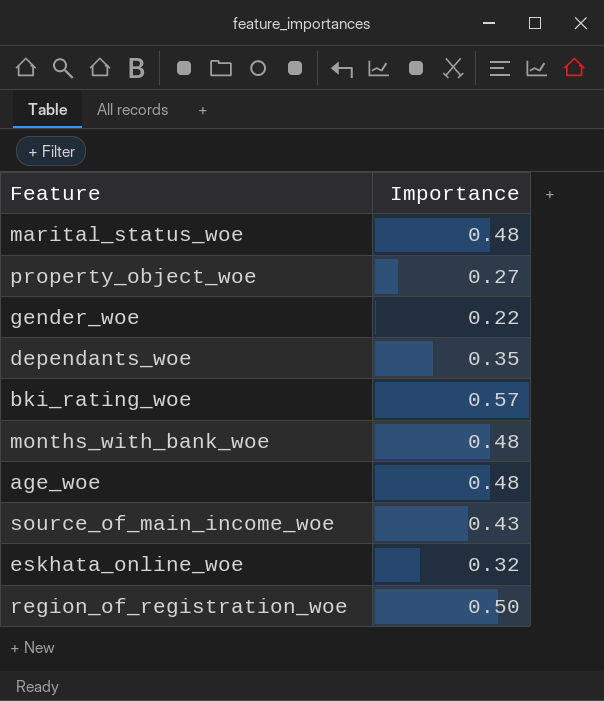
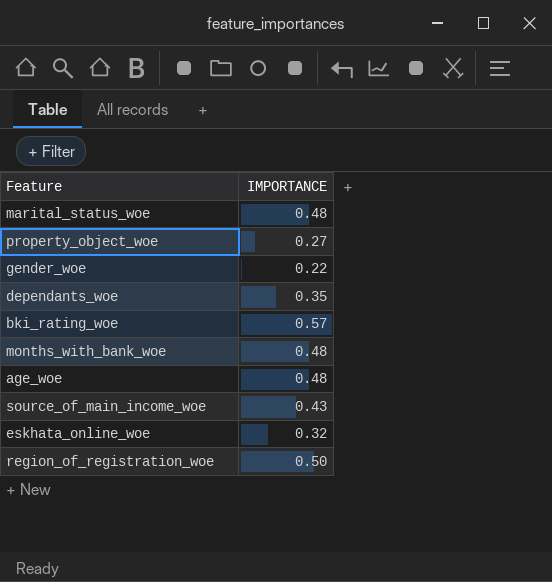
column name: Importance -> IMPORTANCE

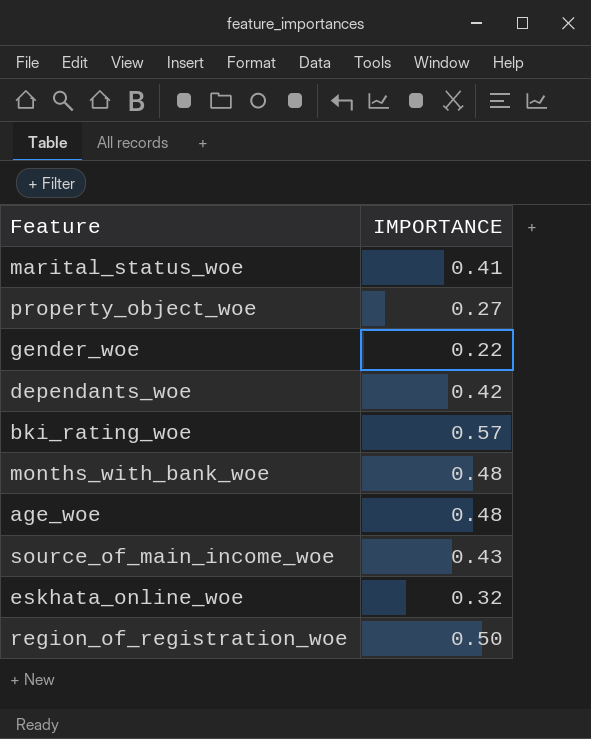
marital_status_woe | IMPORTANCE: 0.48 -> 0.41
dependants_woe | IMPORTANCE: 0.35 -> 0.42

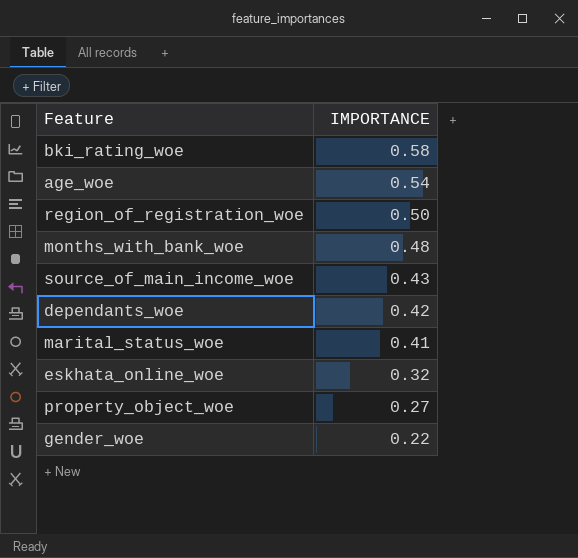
row order: none -> IMPORTANCE descending
bki_rating_woe | IMPORTANCE: 0.57 -> 0.58
age_woe | IMPORTANCE: 0.48 -> 0.54

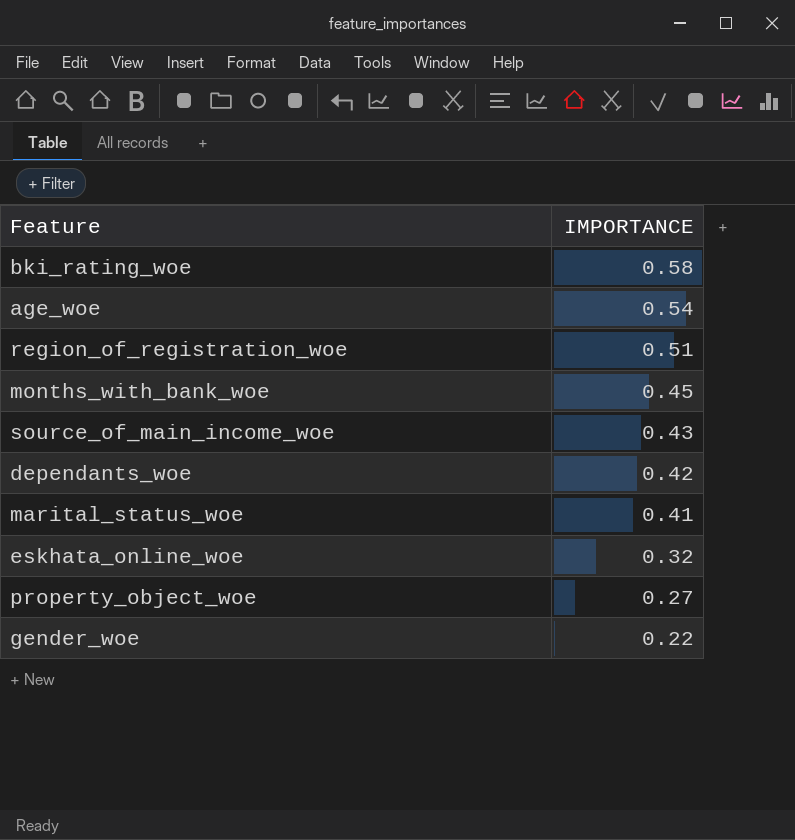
region_of_registration_woe | IMPORTANCE: 0.50 -> 0.51
months_with_bank_woe | IMPORTANCE: 0.48 -> 0.45

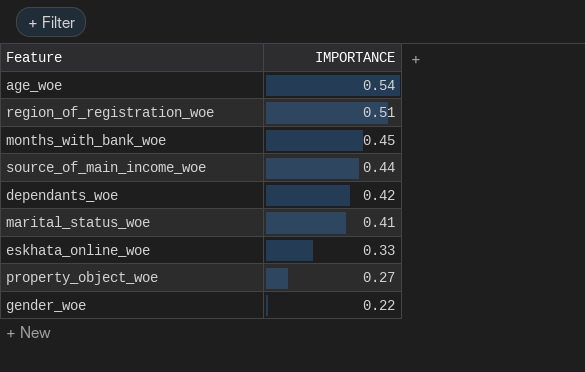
row bki_rating_woe: 0.58 -> none
source_of_main_income_woe | IMPORTANCE: 0.43 -> 0.44
eskhata_online_woe | IMPORTANCE: 0.32 -> 0.33

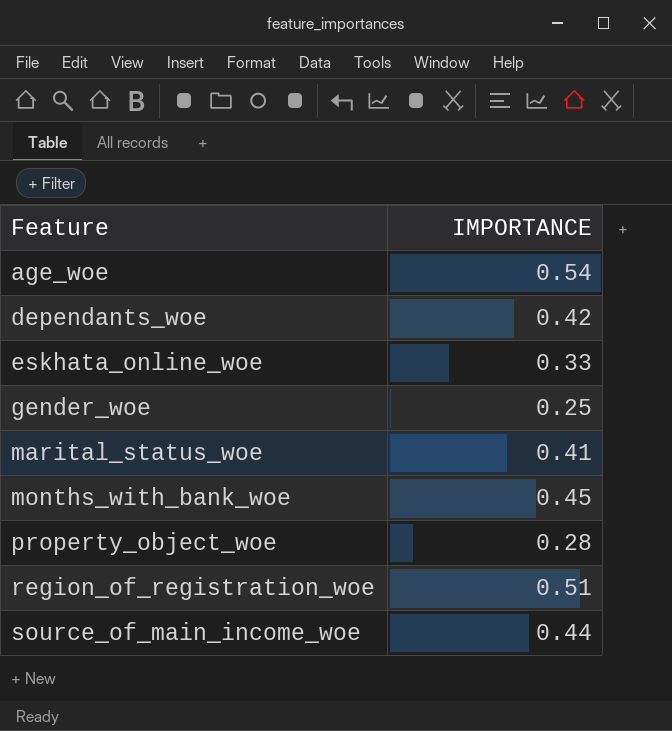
row order: IMPORTANCE descending -> Feature ascending
gender_woe | IMPORTANCE: 0.22 -> 0.25
property_object_woe | IMPORTANCE: 0.27 -> 0.28

